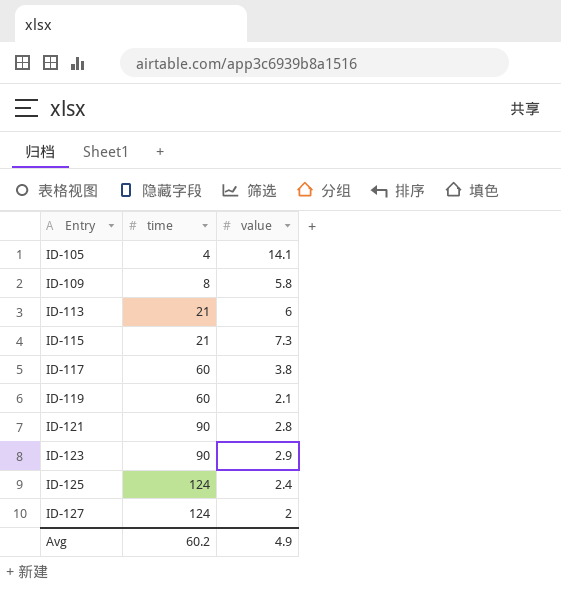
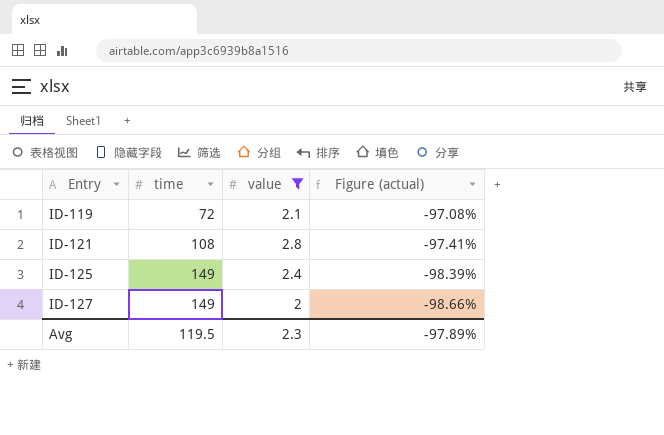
filter: none -> value <= 2.8
column Figure (actual) | formula: none -> ([value] - [time]) / [time]
ID-119 | time: 60 -> 72
ID-121 | time: 90 -> 108
ID-125 | time: 124 -> 149
ID-127 | time: 124 -> 149
Avg | time: 60.2 -> 119.5
Avg | value: 4.9 -> 2.3

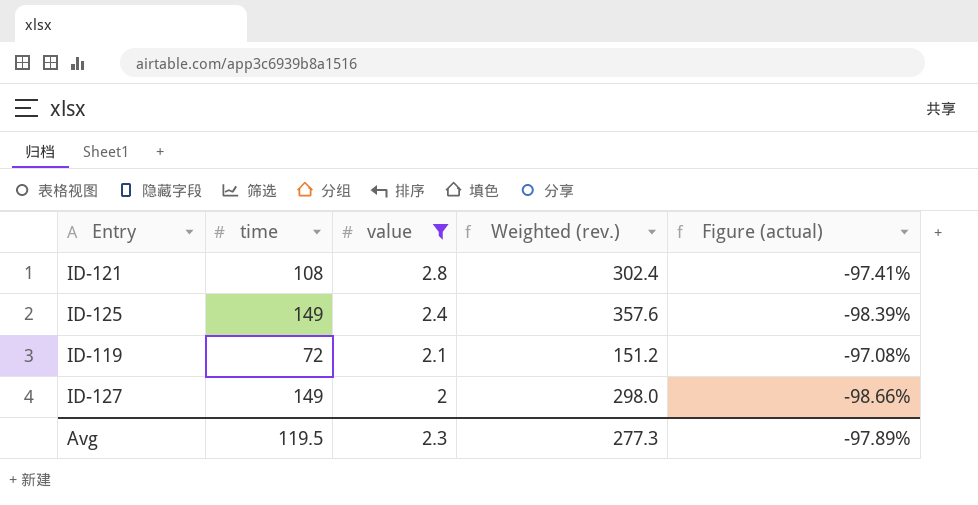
row order: Entry ascending -> value descending
column Weighted (rev.) | formula: none -> [time] * [value]

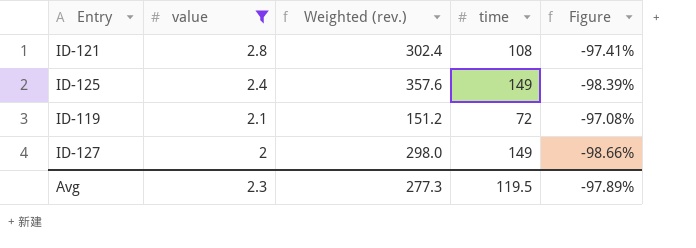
column time | position: 2 -> 4
column name: Figure (actual) -> Figure

